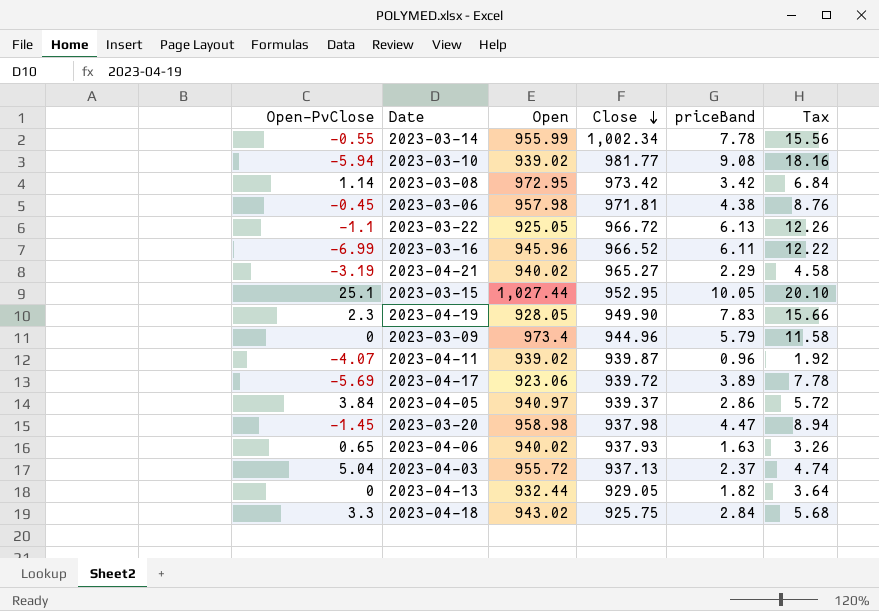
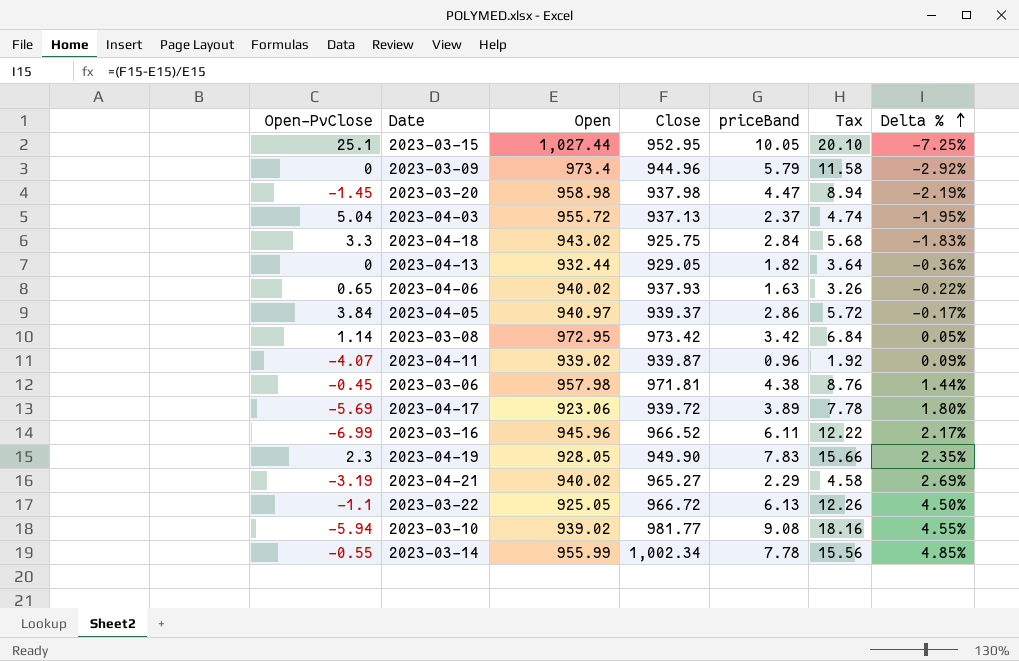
row order: Close descending -> Delta % ascending
column Delta % | formula: none -> ([Close] - [Open]) / [Open]

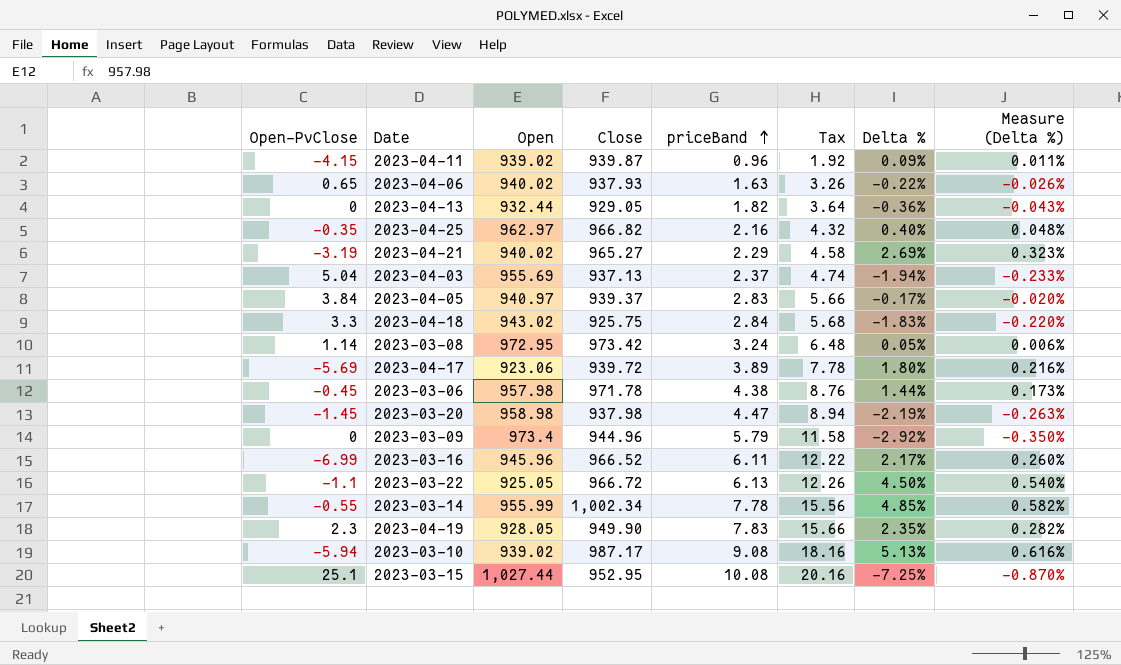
row order: Delta % ascending -> priceBand ascending
column Measure (Delta %) | formula: none -> [Delta %] * 0.12
2023-04-11 | Open-PvClose: -4.07 -> -4.15
row 2023-04-25: none -> -0.35 | 962.97 | 966.82 | 2.16 | 4.32 | 0.40% | 0.048%
2023-04-03 | Open: 955.72 -> 955.69
2023-04-03 | Delta %: -1.95% -> -1.94%
2023-04-05 | priceBand: 2.86 -> 2.83
2023-04-05 | Tax: 5.72 -> 5.66
2023-03-08 | priceBand: 3.42 -> 3.24
2023-03-08 | Tax: 6.84 -> 6.48
2023-03-06 | Close: 971.81 -> 971.78
2023-03-10 | Close: 981.77 -> 987.17
2023-03-10 | Delta %: 4.55% -> 5.13%
2023-03-15 | priceBand: 10.05 -> 10.08
2023-03-15 | Tax: 20.10 -> 20.16

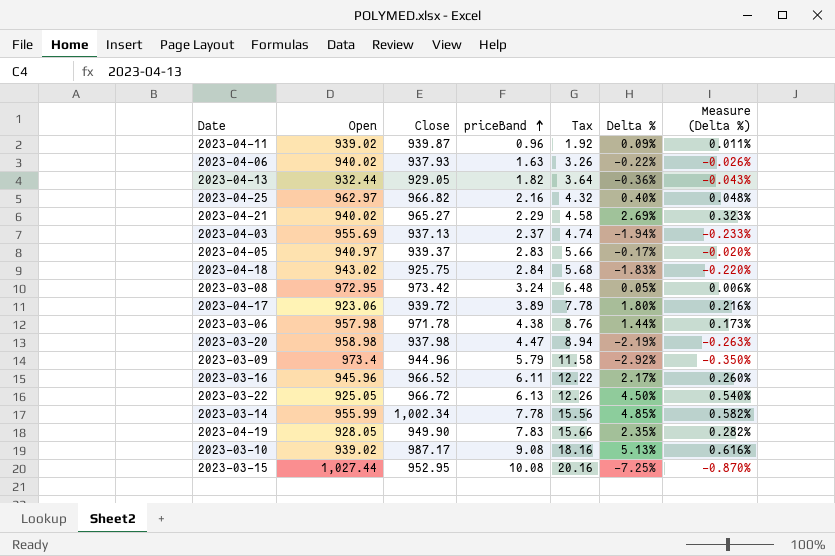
column Open-PvClose | position: 1 -> none

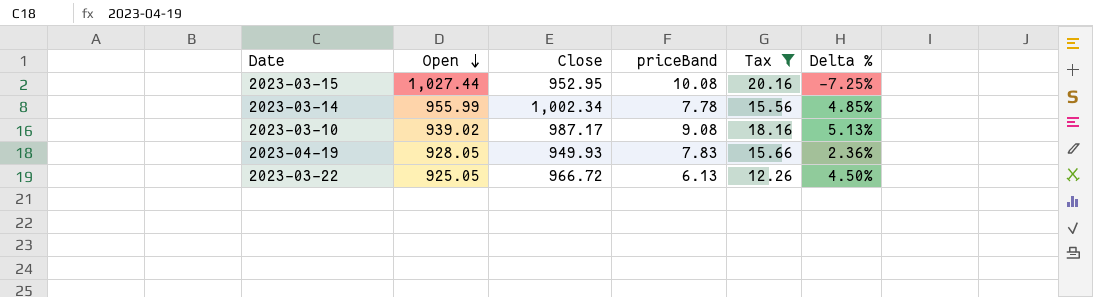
filter: none -> Tax >= 12.26
row order: priceBand ascending -> Open descending
column Measure (Delta %) | formula: [Delta %] * 0.12 -> none
2023-04-19 | Close: 949.90 -> 949.93
2023-04-19 | Delta %: 2.35% -> 2.36%

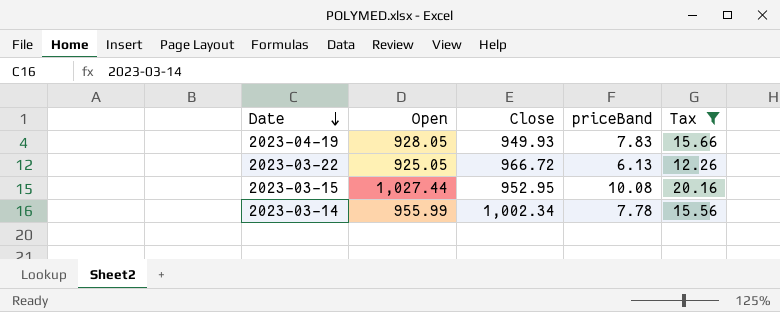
row order: Open descending -> Date descending
column Delta % | formula: ([Close] - [Open]) / [Open] -> none
row 2023-03-10: 939.02 | 987.17 | 9.08 | 18.16 | 5.13% -> none

